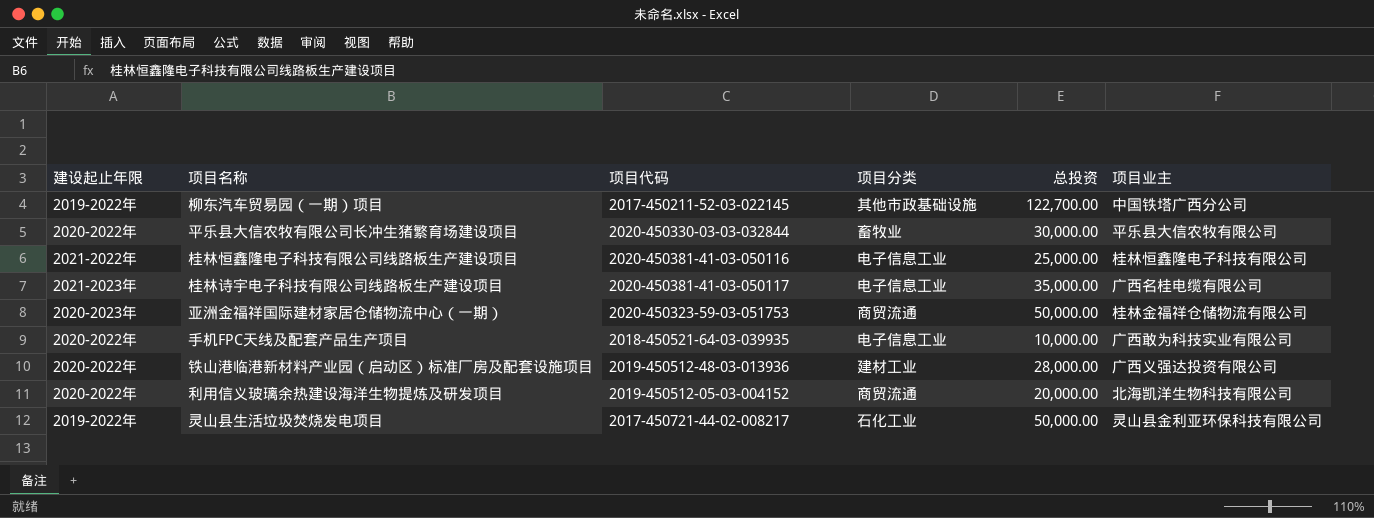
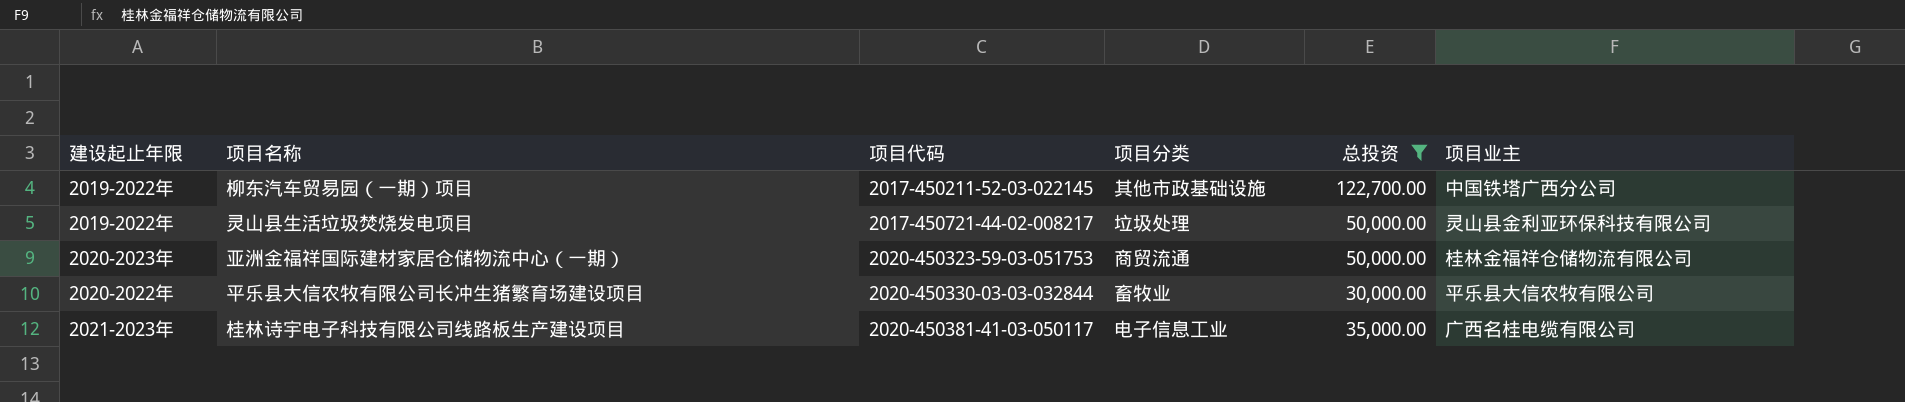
filter: none -> 总投资 >= 30,000.00
row order: none -> 项目代码 ascending
灵山县生活垃圾焚烧发电项目 | 项目分类: 石化工业 -> 垃圾处理

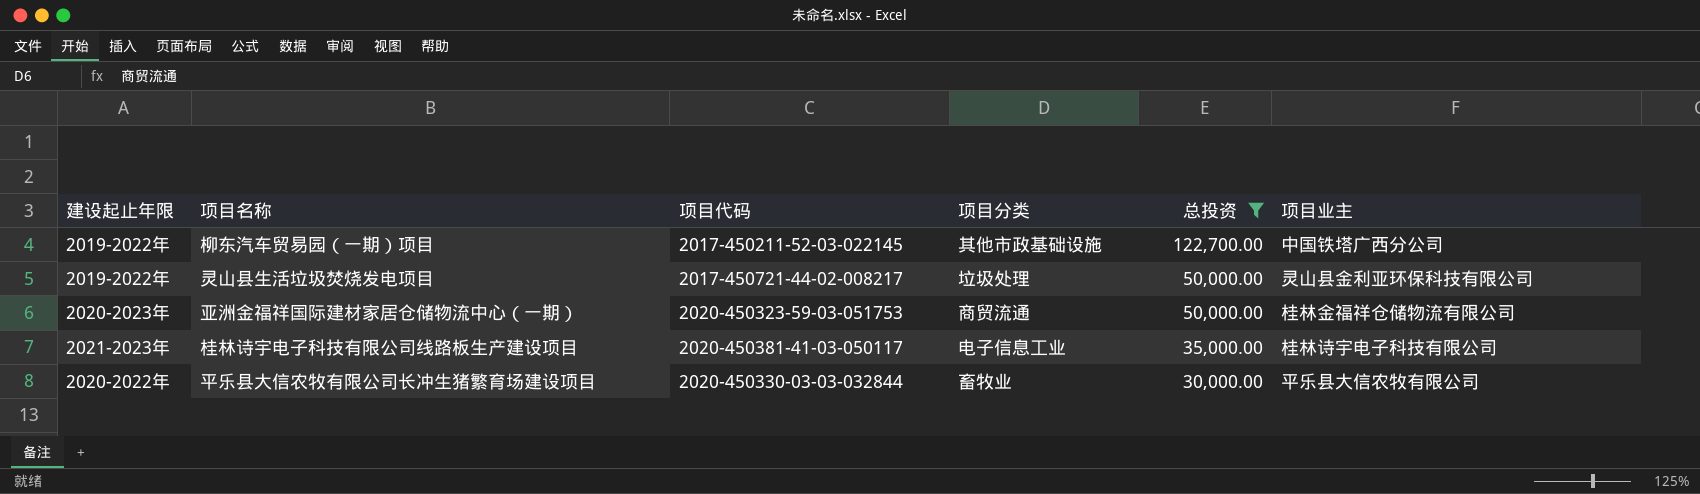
row order: 项目代码 ascending -> 总投资 descending
桂林诗宇电子科技有限公司线路板生产建设项目 | 项目业主: 广西名桂电缆有限公司 -> 桂林诗宇电子科技有限公司

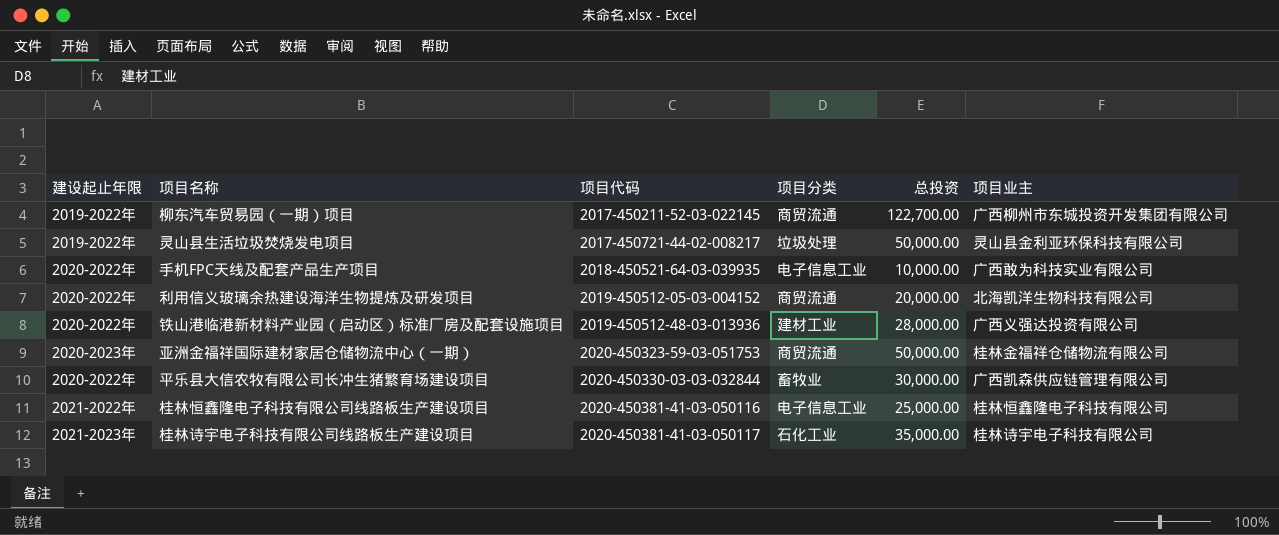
filter: 总投资 >= 30,000.00 -> none
row order: 总投资 descending -> 项目代码 ascending
柳东汽车贸易园（一期）项目 | 项目分类: 其他市政基础设施 -> 商贸流通
柳东汽车贸易园（一期）项目 | 项目业主: 中国铁塔广西分公司 -> 广西柳州市东城投资开发集团有限公司
平乐县大信农牧有限公司长冲生猪繁育场建设项目 | 项目业主: 平乐县大信农牧有限公司 -> 广西凯森供应链管理有限公司
桂林诗宇电子科技有限公司线路板生产建设项目 | 项目分类: 电子信息工业 -> 石化工业

